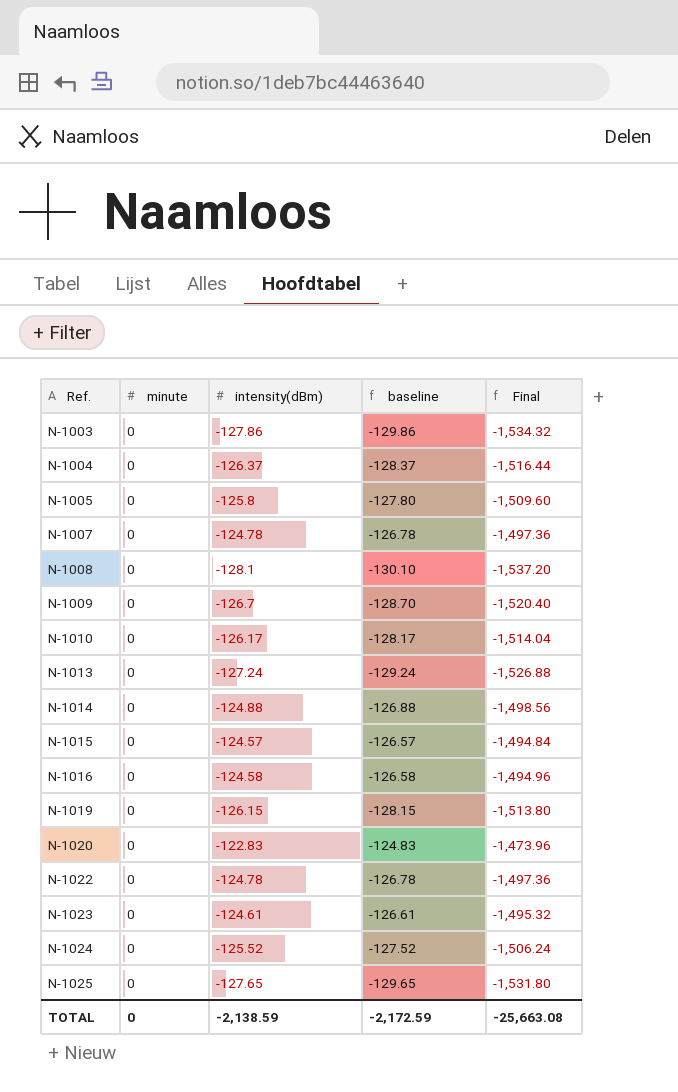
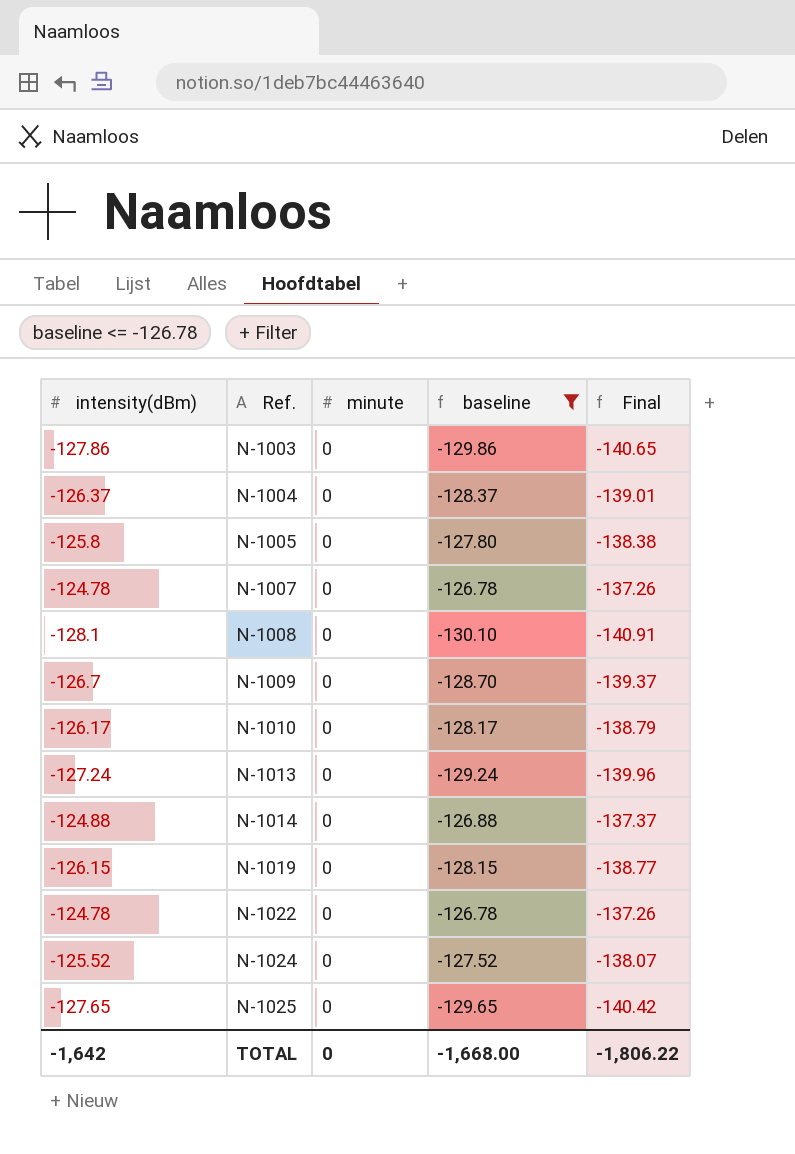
filter: none -> baseline <= -126.78
column intensity(dBm) | position: 3 -> 1
column Final | formula: [intensity(dBm)] * 12 -> [intensity(dBm)] * 1.1
TOTAL | intensity(dBm): -2,138.59 -> -1,642
TOTAL | baseline: -2,172.59 -> -1,668.00
TOTAL | Final: -25,663.08 -> -1,806.22

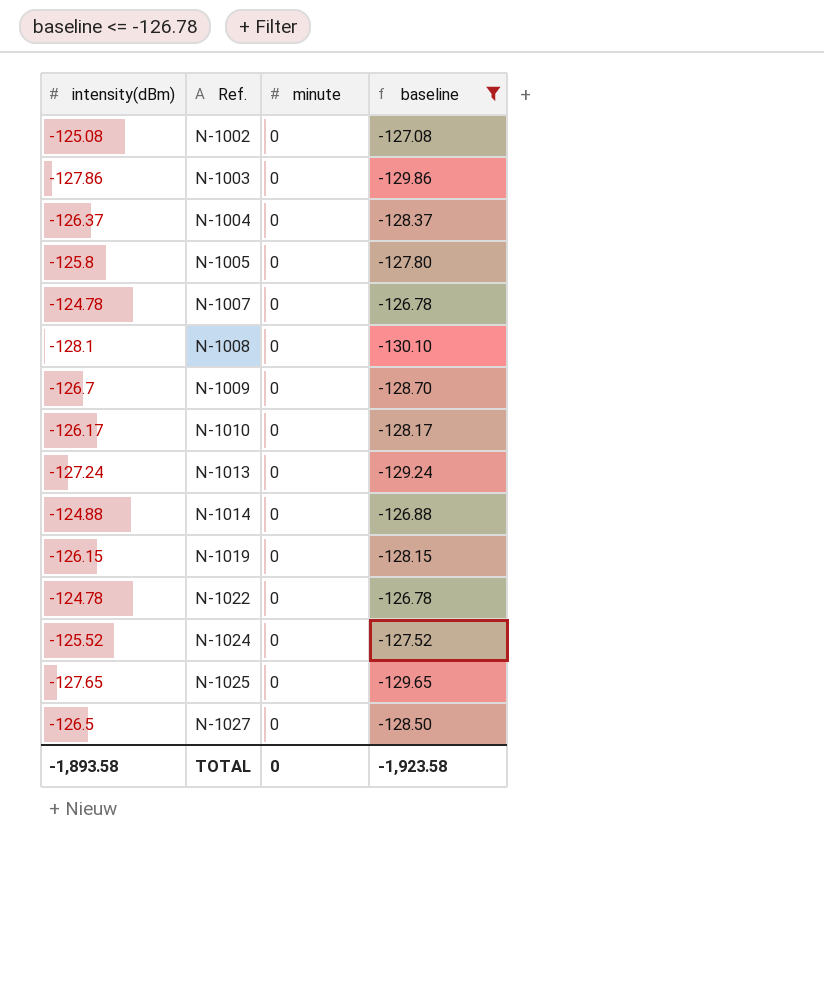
column Final | formula: [intensity(dBm)] * 1.1 -> none
row N-1002: none -> -125.08 | 0 | -127.08
row N-1027: none -> -126.5 | 0 | -128.50
TOTAL | intensity(dBm): -1,642 -> -1,893.58
TOTAL | baseline: -1,668.00 -> -1,923.58

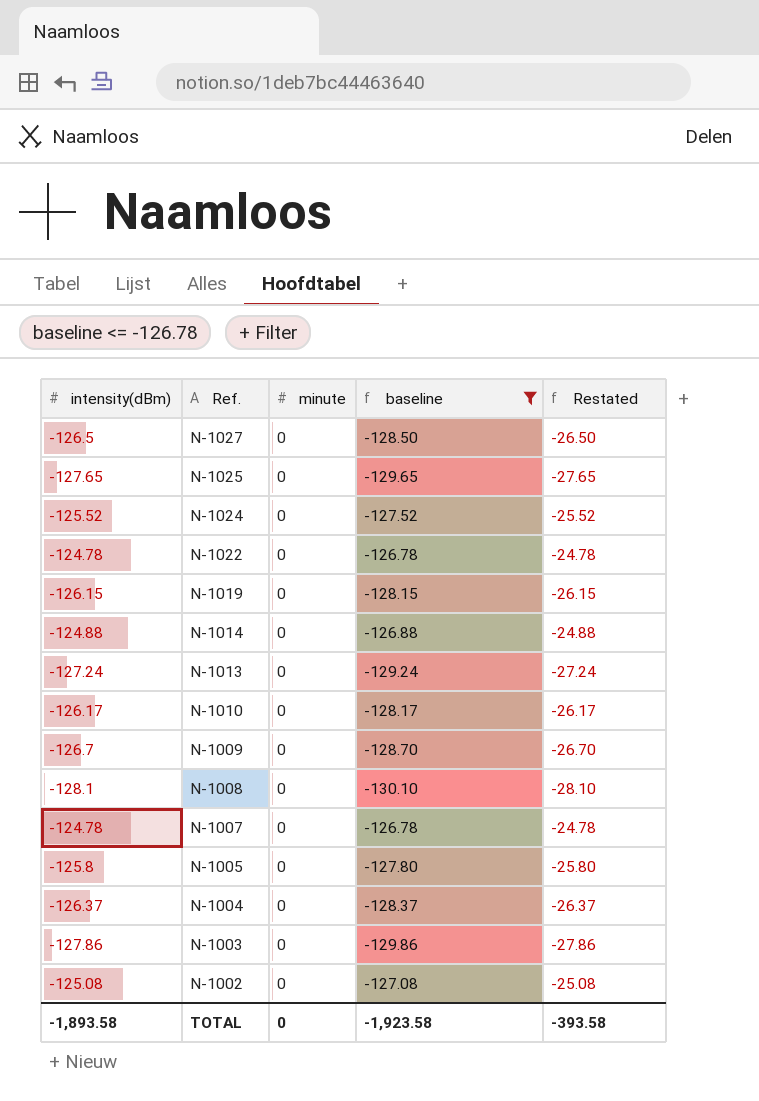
row order: Ref. ascending -> Ref. descending
column Restated | formula: none -> [intensity(dBm)] + 100

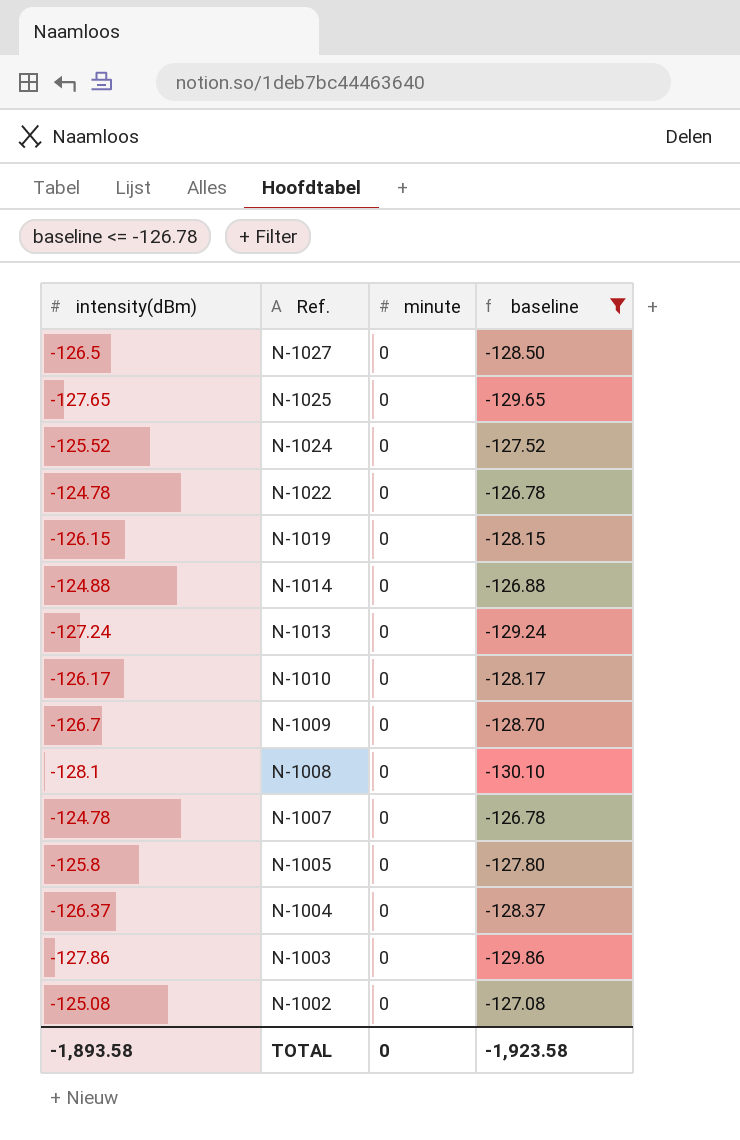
column Restated | formula: [intensity(dBm)] + 100 -> none

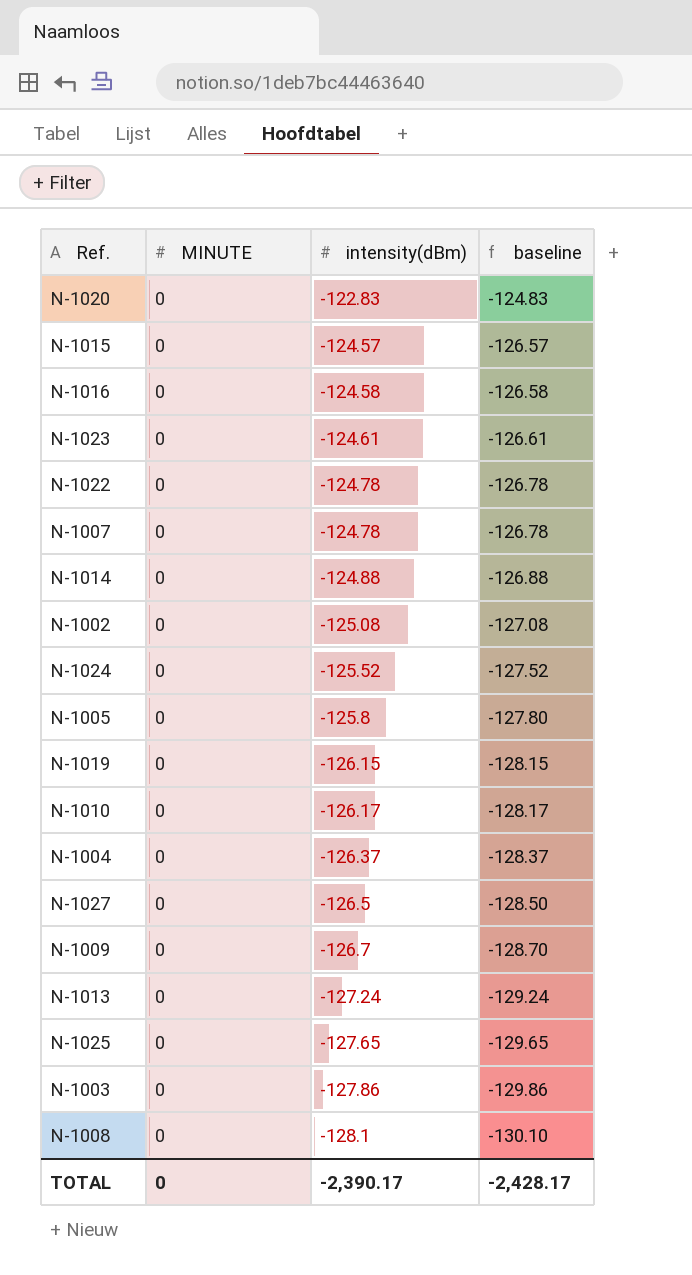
filter: baseline <= -126.78 -> none
row order: Ref. descending -> intensity(dBm) descending
column name: minute -> MINUTE
column intensity(dBm) | position: 1 -> 3
TOTAL | intensity(dBm): -1,893.58 -> -2,390.17
TOTAL | baseline: -1,923.58 -> -2,428.17

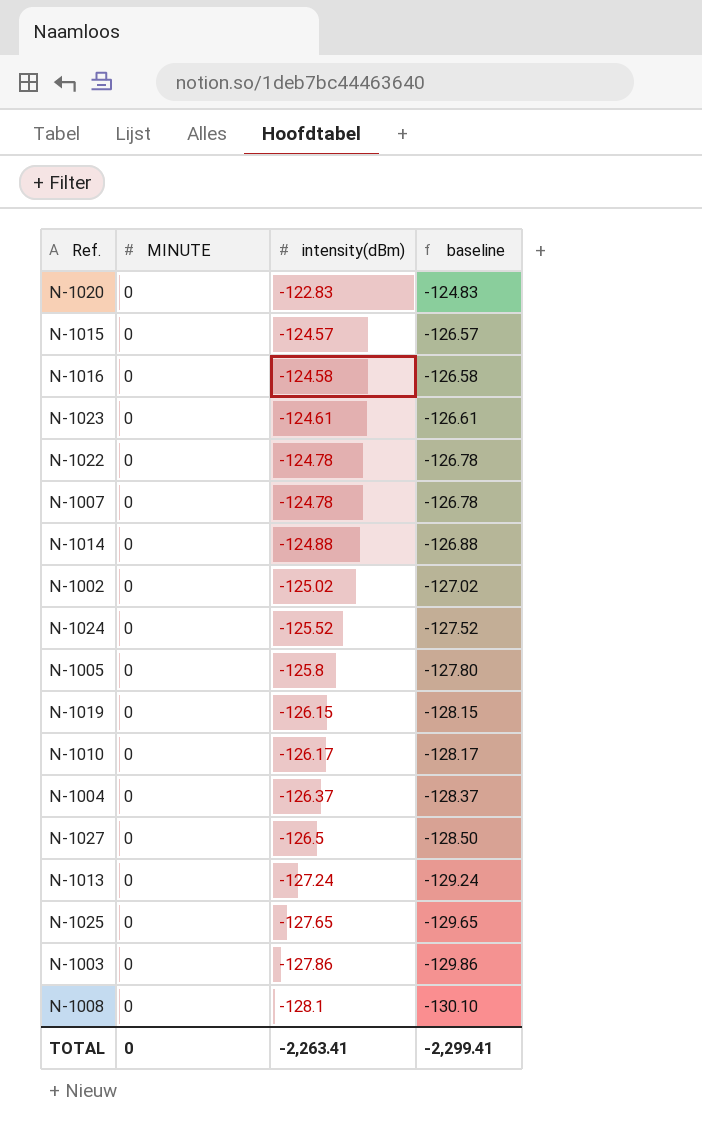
row N-1009: 0 | -126.7 | -128.70 -> none
N-1002 | intensity(dBm): -125.08 -> -125.02
N-1002 | baseline: -127.08 -> -127.02
TOTAL | intensity(dBm): -2,390.17 -> -2,263.41
TOTAL | baseline: -2,428.17 -> -2,299.41

